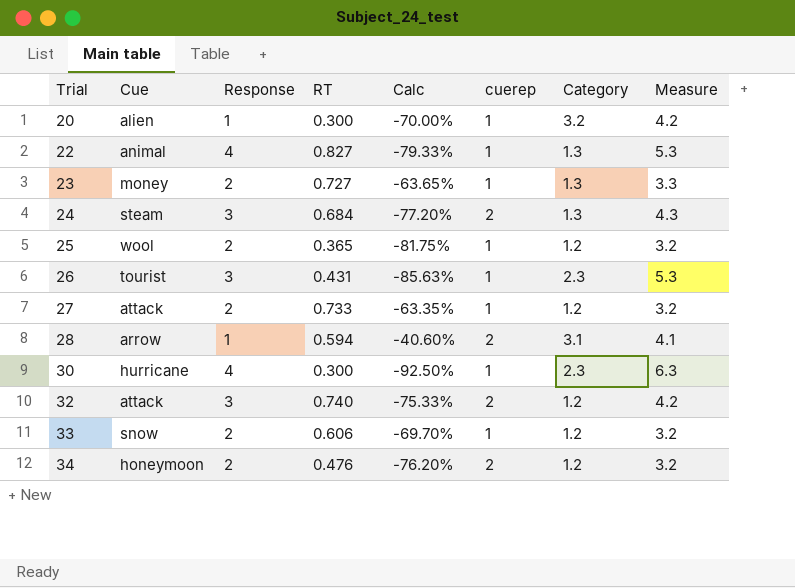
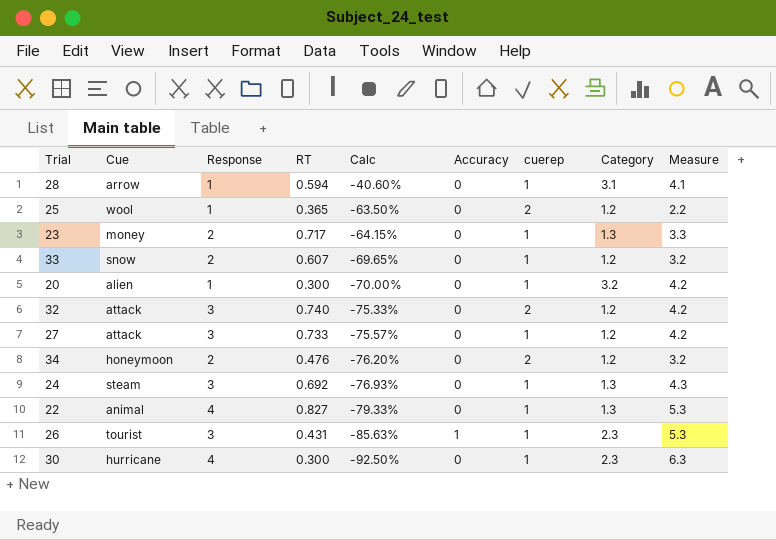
row order: Trial ascending -> Calc descending
column Accuracy | position: none -> 6
28 | cuerep: 2 -> 1
25 | Response: 2 -> 1
25 | Calc: -81.75% -> -63.50%
25 | cuerep: 1 -> 2
25 | Measure: 3.2 -> 2.2
23 | RT: 0.727 -> 0.717
23 | Calc: -63.65% -> -64.15%
33 | RT: 0.606 -> 0.607
33 | Calc: -69.70% -> -69.65%
27 | Response: 2 -> 3
27 | Calc: -63.35% -> -75.57%
27 | Measure: 3.2 -> 4.2
24 | RT: 0.684 -> 0.692
24 | Calc: -77.20% -> -76.93%
24 | cuerep: 2 -> 1

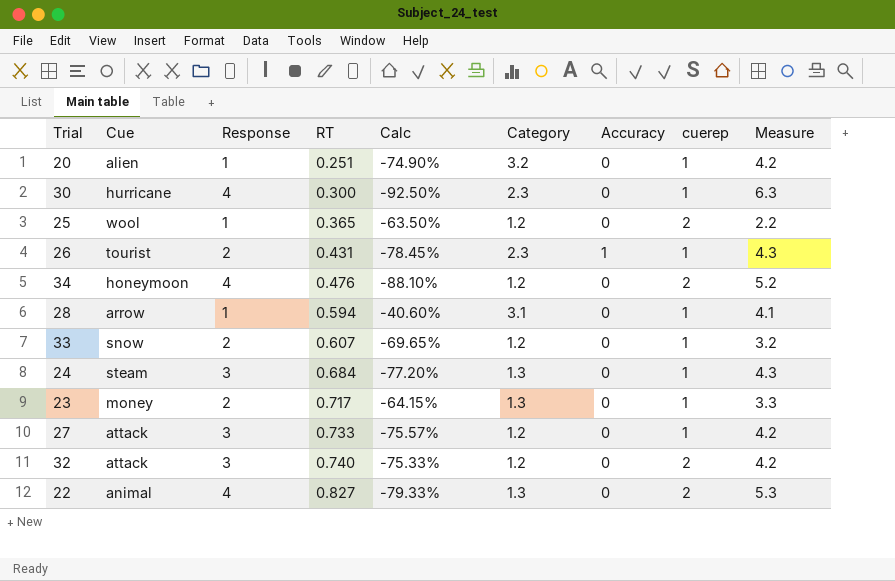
row order: Calc descending -> RT ascending
column Category | position: 8 -> 6
20 | RT: 0.300 -> 0.251
20 | Calc: -70.00% -> -74.90%
26 | Response: 3 -> 2
26 | Calc: -85.63% -> -78.45%
26 | Measure: 5.3 -> 4.3
34 | Response: 2 -> 4
34 | Calc: -76.20% -> -88.10%
34 | Measure: 3.2 -> 5.2
24 | RT: 0.692 -> 0.684
24 | Calc: -76.93% -> -77.20%
22 | cuerep: 1 -> 2

